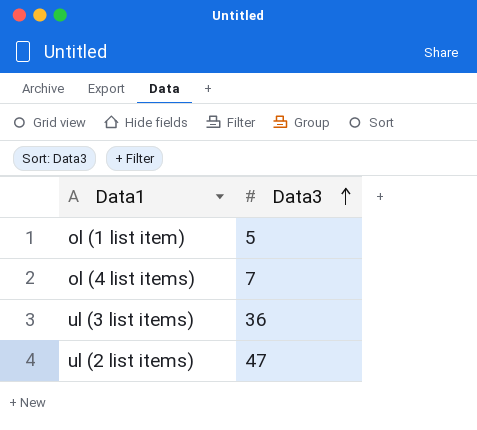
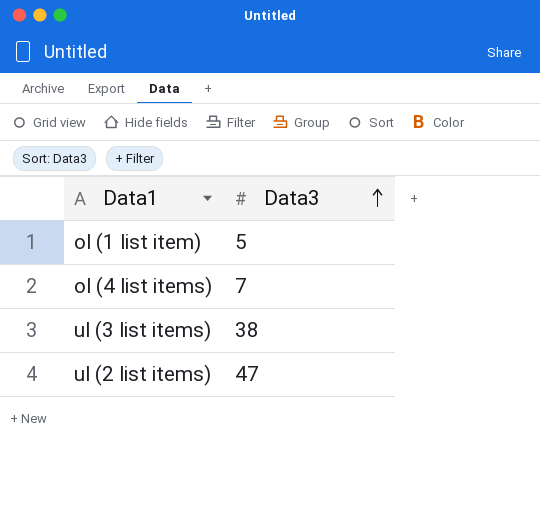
ul (3 list items) | Data3: 36 -> 38

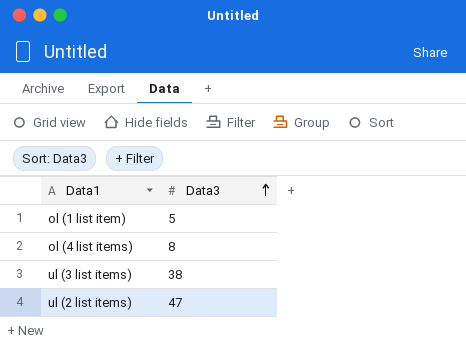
ol (4 list items) | Data3: 7 -> 8

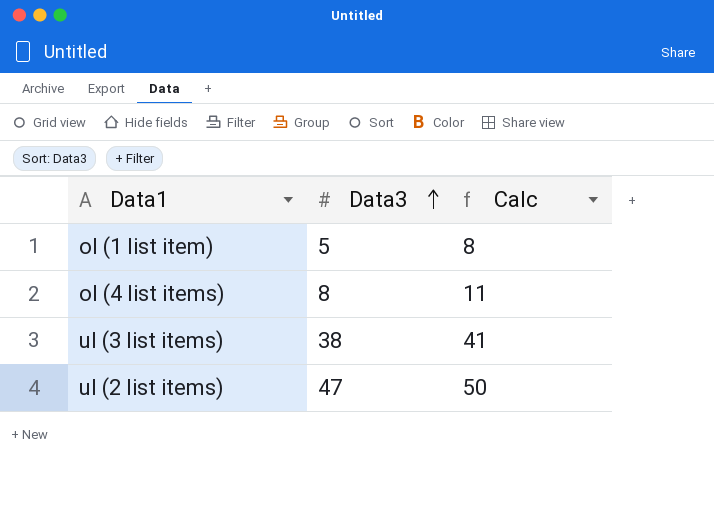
column Calc | formula: none -> [Data3] + 3

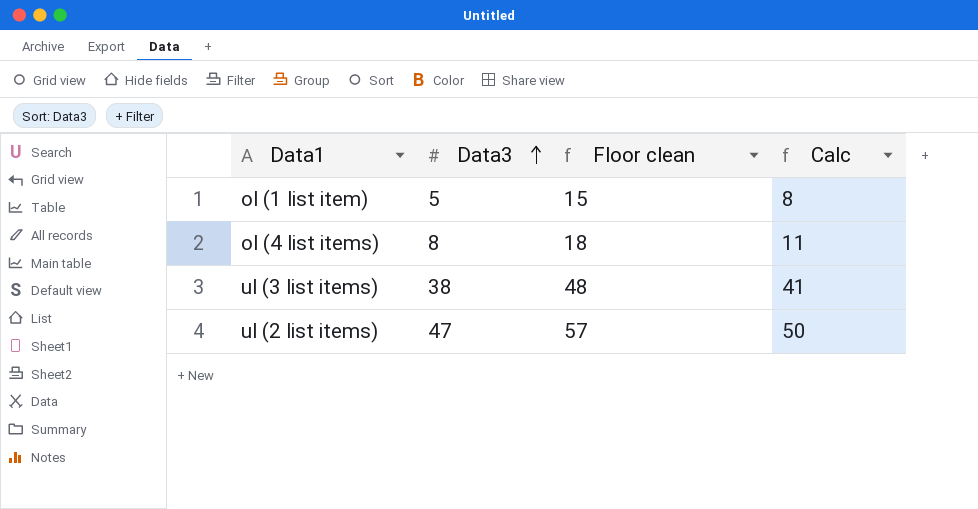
column Floor clean | formula: none -> [Data3] + 10

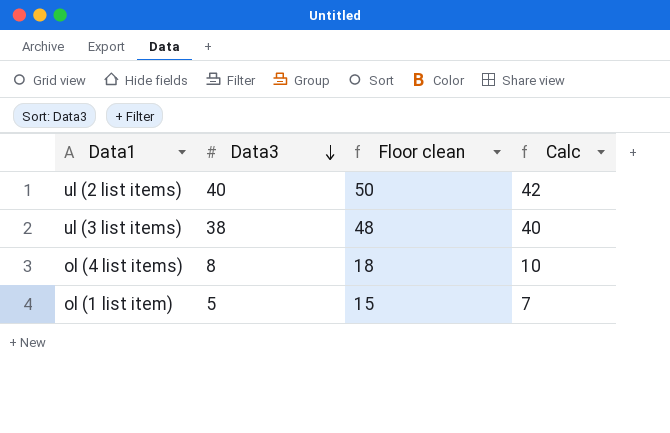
row order: Data3 ascending -> Data3 descending
column Calc | formula: [Data3] + 3 -> [Data3] + 2
ul (2 list items) | Data3: 47 -> 40
ul (2 list items) | Floor clean: 57 -> 50

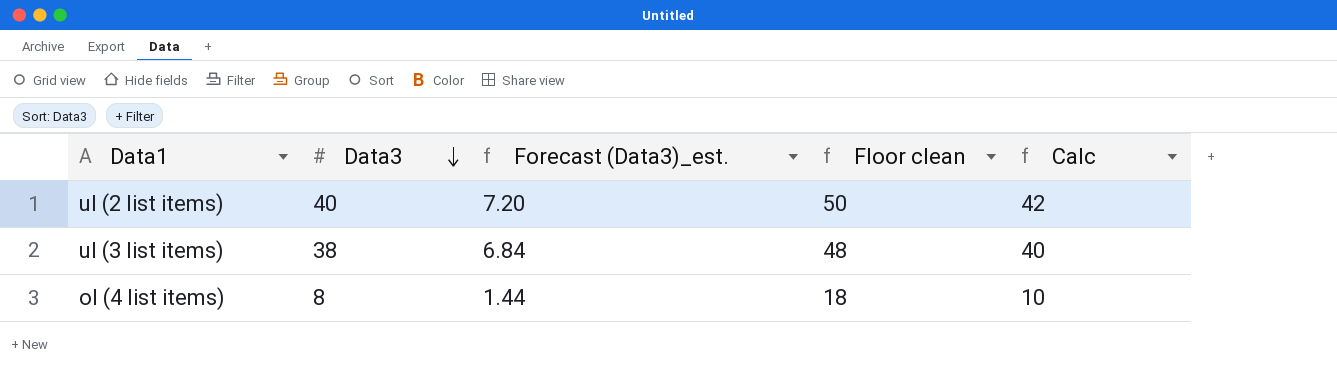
column Forecast (Data3)_est. | formula: none -> [Data3] * 0.18
row ol (1 list item): 5 | 15 | 7 -> none

